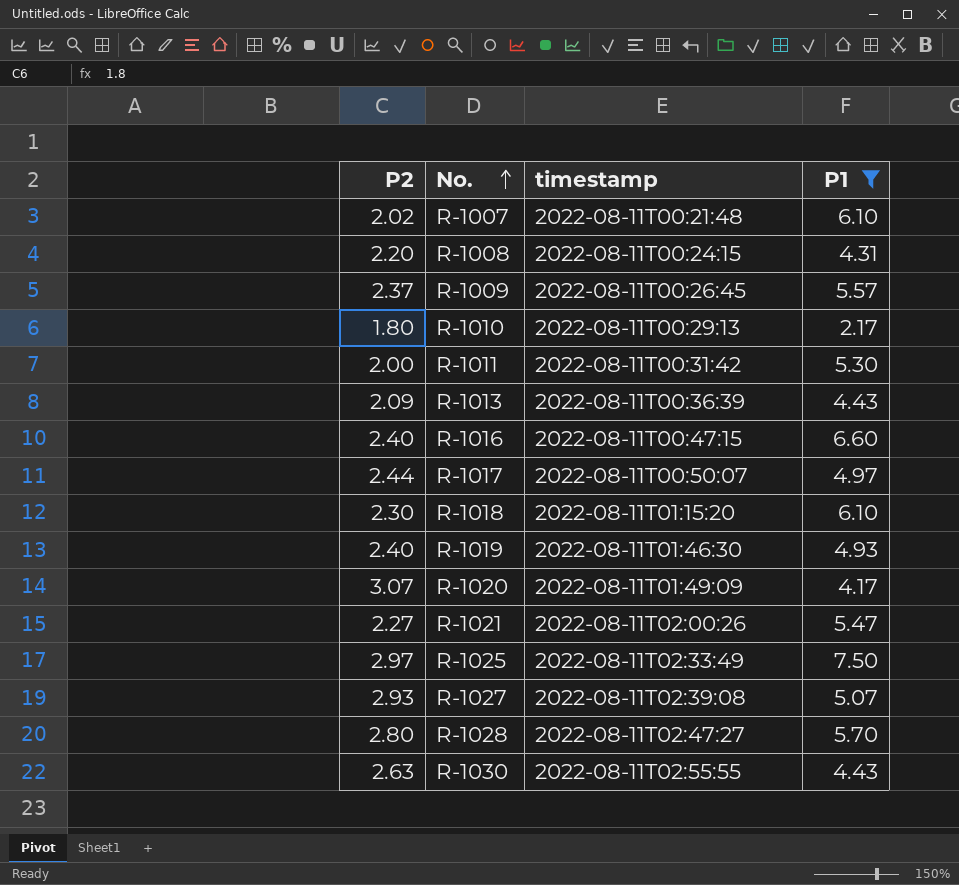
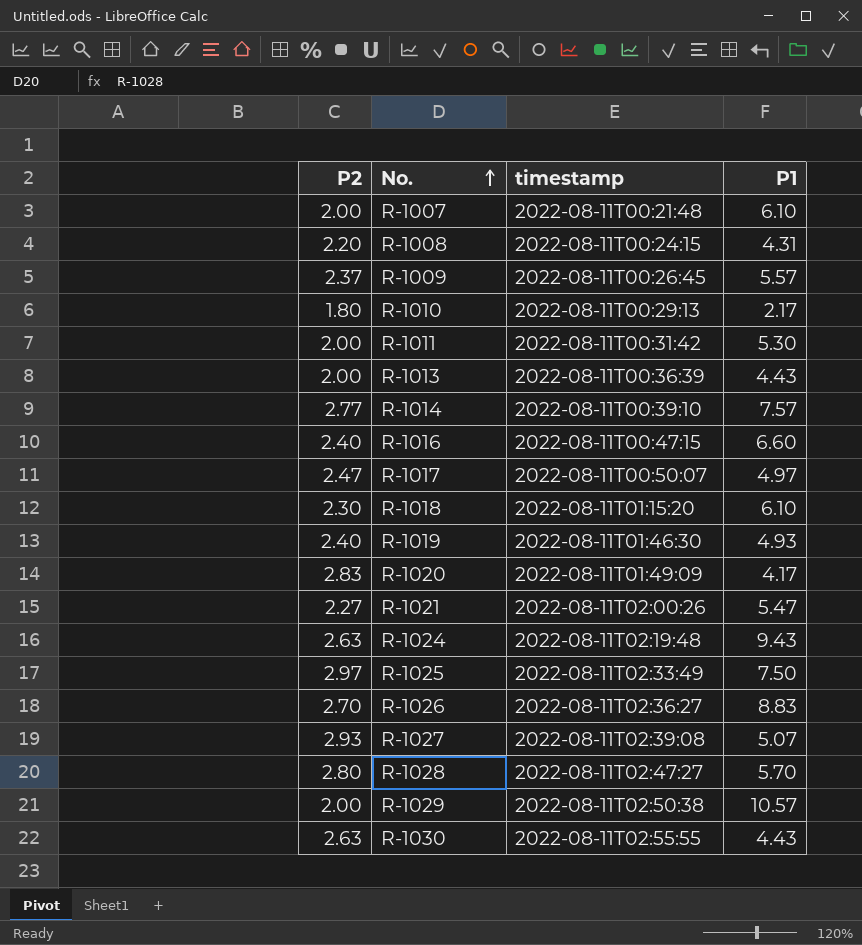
filter: P1 <= 7.50 -> none
R-1007 | P2: 2.02 -> 2.00
R-1013 | P2: 2.09 -> 2.00
R-1017 | P2: 2.44 -> 2.47
R-1020 | P2: 3.07 -> 2.83

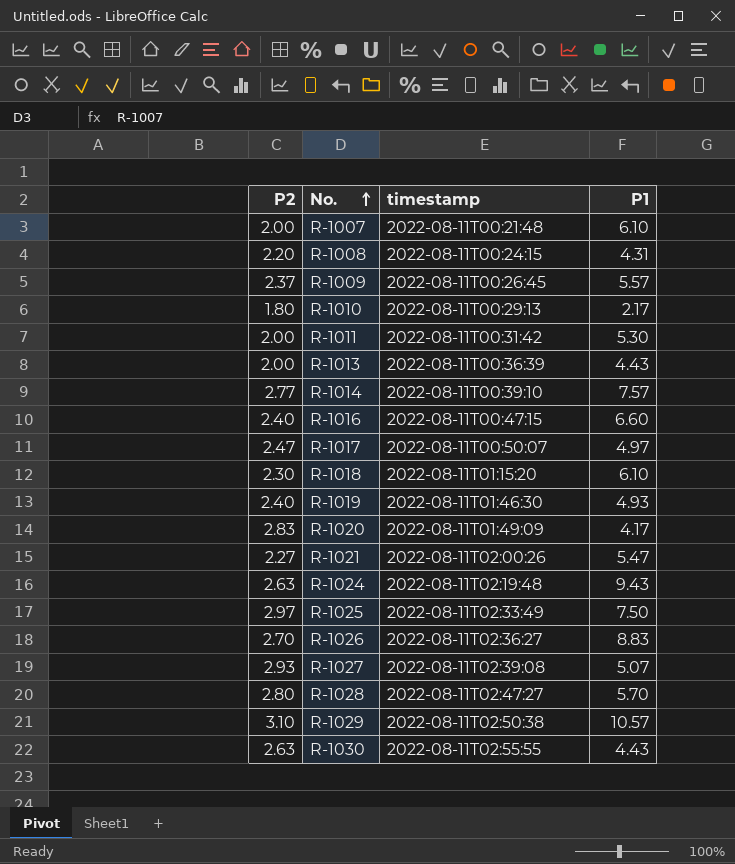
R-1029 | P2: 2.00 -> 3.10

